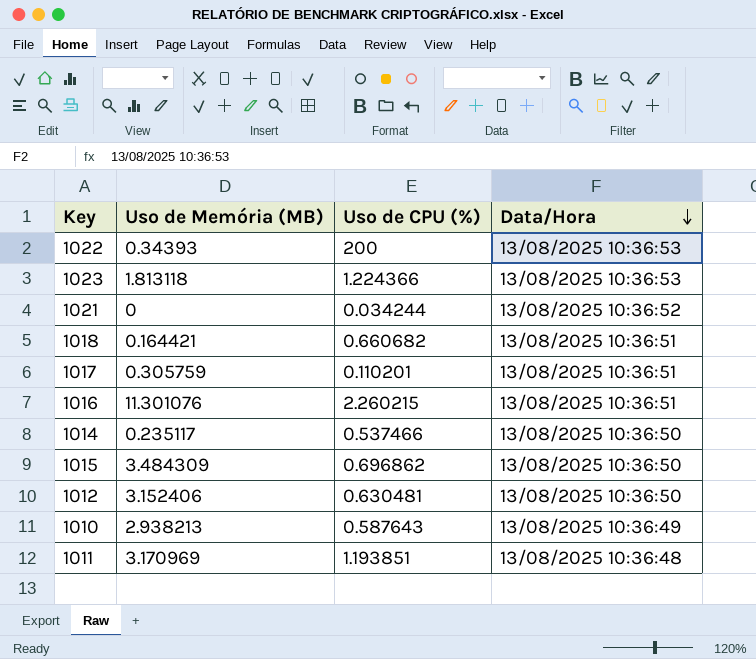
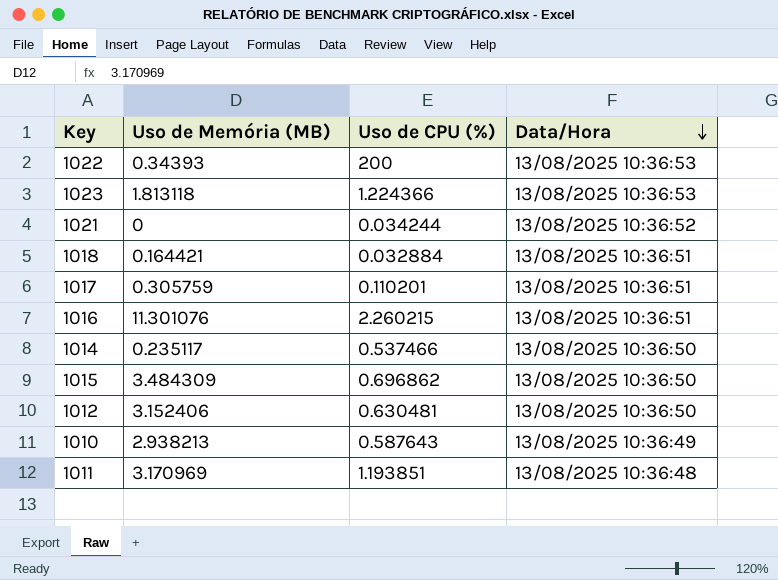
1018 | Uso de CPU (%): 0.660682 -> 0.032884

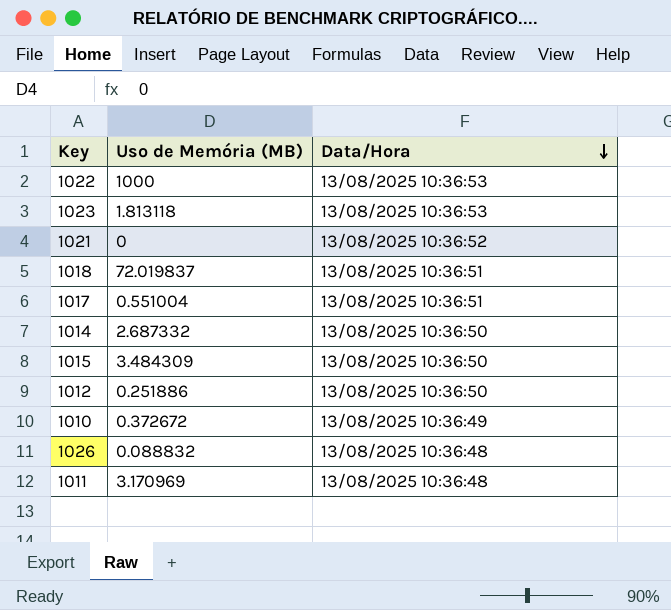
column Uso de CPU (%) | position: 3 -> none
row 1016: 11.301076 | 2.260215 | 13/08/2025 10:36:51 -> none
1022 | Uso de Memória (MB): 0.34393 -> 1000
1018 | Uso de Memória (MB): 0.164421 -> 72.019837
1017 | Uso de Memória (MB): 0.305759 -> 0.551004
1014 | Uso de Memória (MB): 0.235117 -> 2.687332
1012 | Uso de Memória (MB): 3.152406 -> 0.251886
1010 | Uso de Memória (MB): 2.938213 -> 0.372672
row 1026: none -> 0.088832 | 13/08/2025 10:36:48

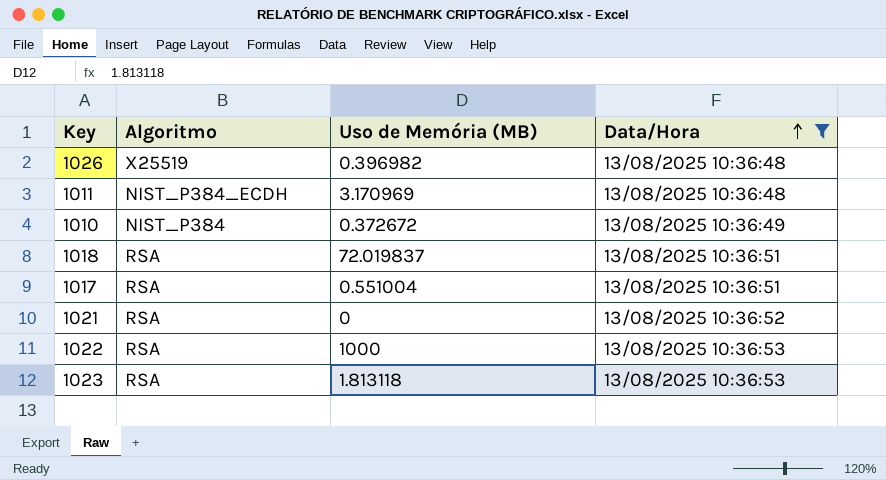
filter: none -> Data/Hora != 13/08/2025 10:36:50
row order: Data/Hora descending -> Data/Hora ascending
column Algoritmo | position: none -> 2
1026 | Uso de Memória (MB): 0.088832 -> 0.396982

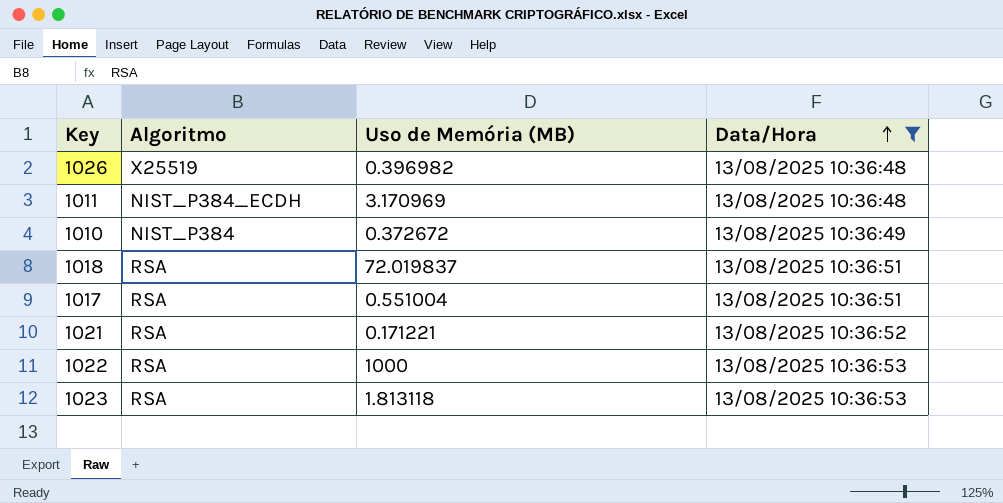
1021 | Uso de Memória (MB): 0 -> 0.171221

